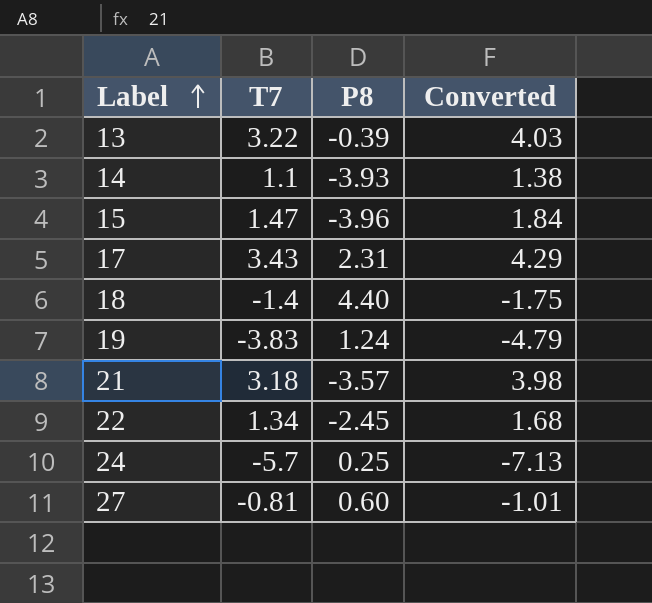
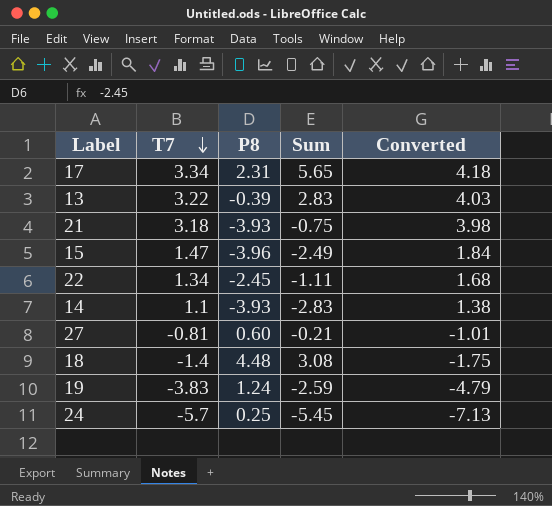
row order: Label ascending -> T7 descending
column Sum | formula: none -> [T7] + [P8]
17 | T7: 3.43 -> 3.34
17 | Converted: 4.29 -> 4.18
21 | P8: -3.57 -> -3.93
18 | P8: 4.40 -> 4.48

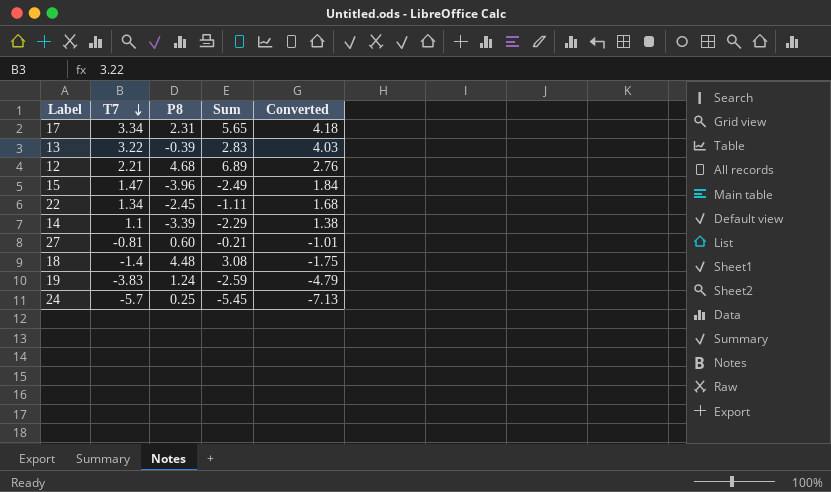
row 21: 3.18 | -3.93 | -0.75 | 3.98 -> none
row 12: none -> 2.21 | 4.68 | 6.89 | 2.76
14 | P8: -3.93 -> -3.39
14 | Sum: -2.83 -> -2.29

